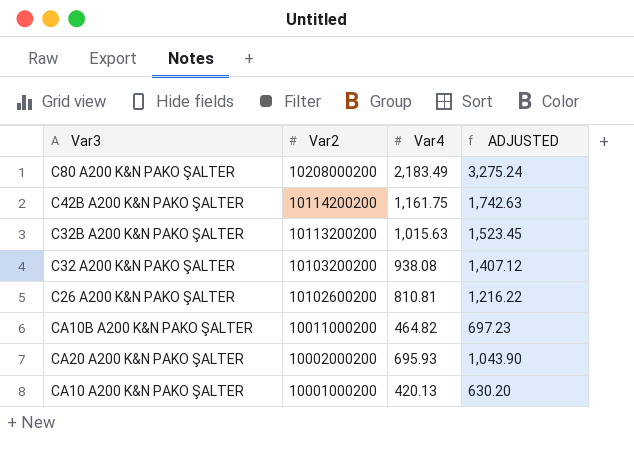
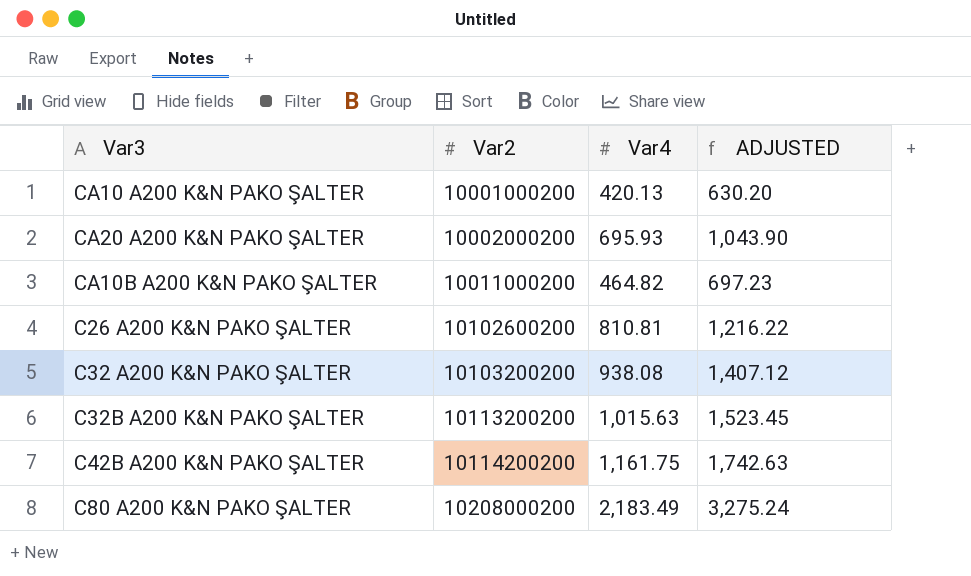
row order: Var2 descending -> Var2 ascending

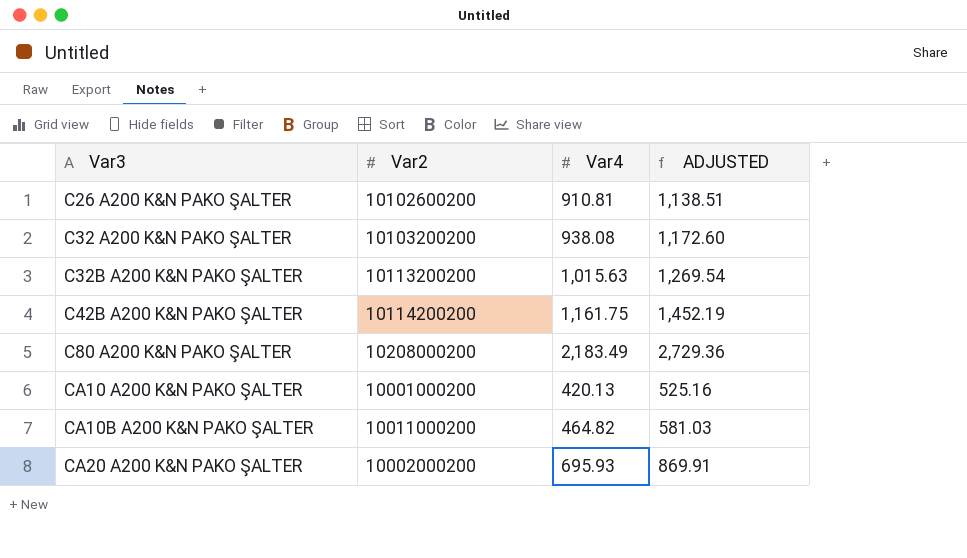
row order: Var2 ascending -> Var3 ascending
column ADJUSTED | formula: [Var4] * 1.5 -> [Var4] * 1.25
C26 A200 K&N PAKO ŞALTER | Var4: 810.81 -> 910.81

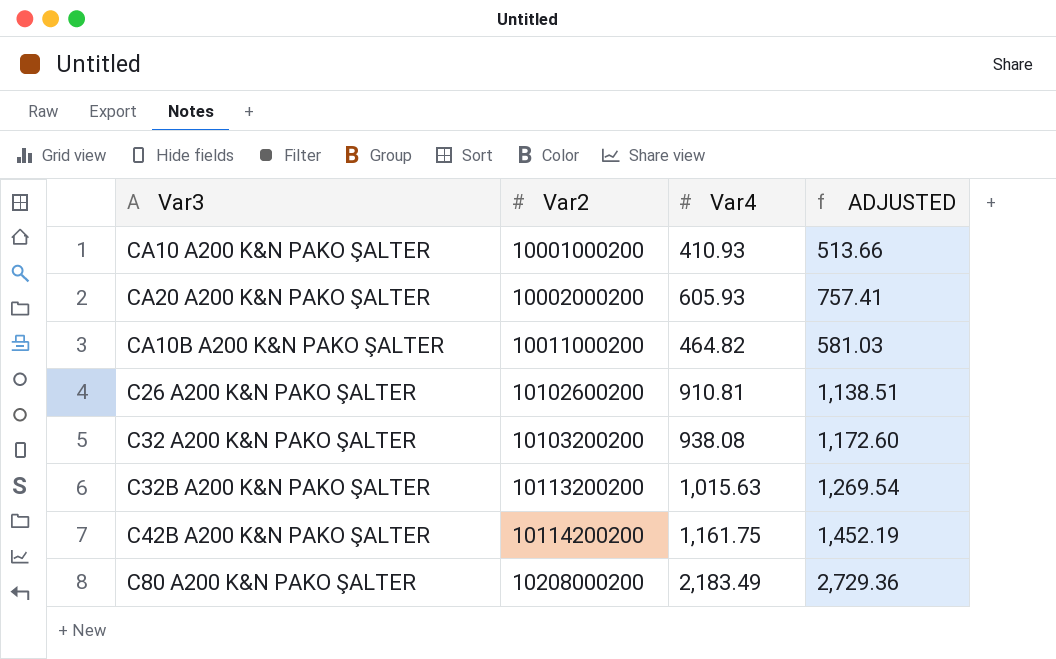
row order: Var3 ascending -> Var2 ascending
CA10 A200 K&N PAKO ŞALTER | Var4: 420.13 -> 410.93
CA10 A200 K&N PAKO ŞALTER | ADJUSTED: 525.16 -> 513.66
CA20 A200 K&N PAKO ŞALTER | Var4: 695.93 -> 605.93
CA20 A200 K&N PAKO ŞALTER | ADJUSTED: 869.91 -> 757.41

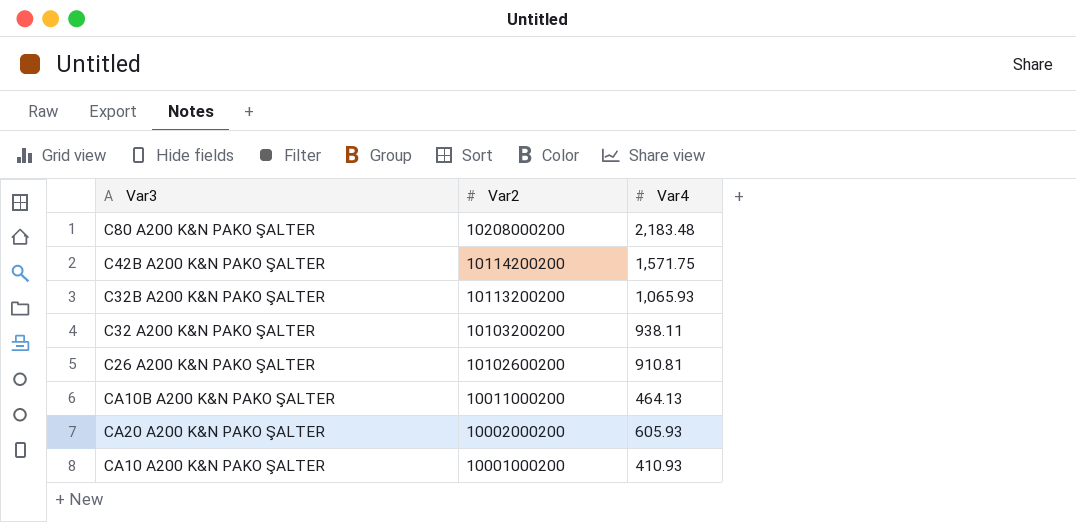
row order: Var2 ascending -> Var2 descending
column ADJUSTED | formula: [Var4] * 1.25 -> none
C80 A200 K&N PAKO ŞALTER | Var4: 2,183.49 -> 2,183.48
C42B A200 K&N PAKO ŞALTER | Var4: 1,161.75 -> 1,571.75
C32B A200 K&N PAKO ŞALTER | Var4: 1,015.63 -> 1,065.93
C32 A200 K&N PAKO ŞALTER | Var4: 938.08 -> 938.11
CA10B A200 K&N PAKO ŞALTER | Var4: 464.82 -> 464.13

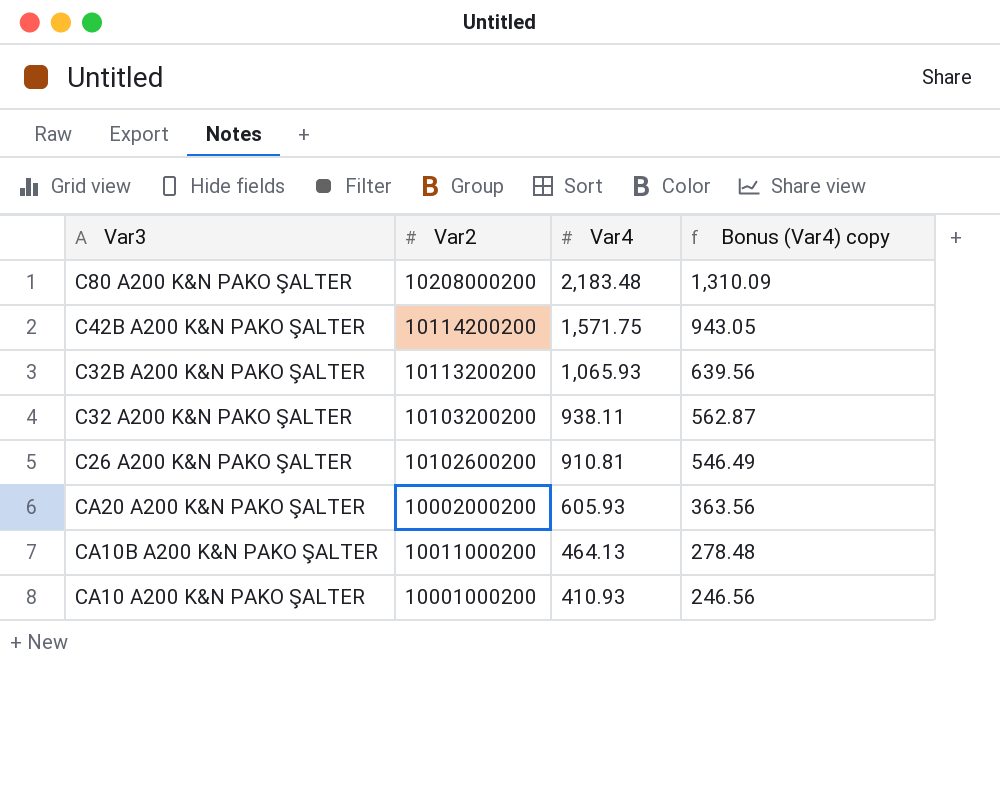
row order: Var2 descending -> Var4 descending
column Bonus (Var4) copy | formula: none -> [Var4] * 0.6

